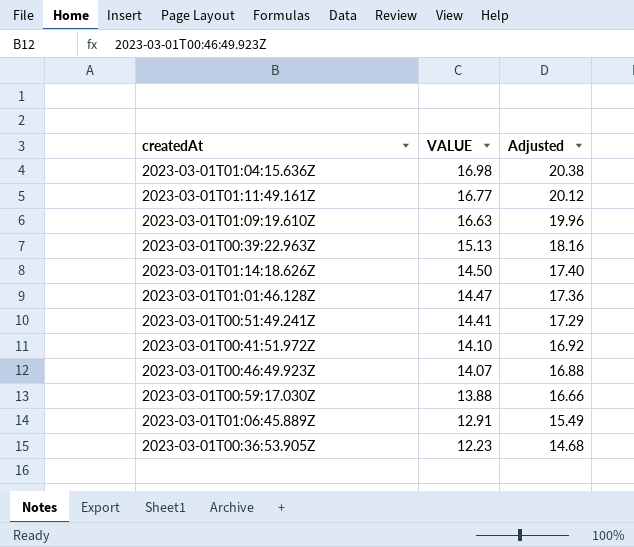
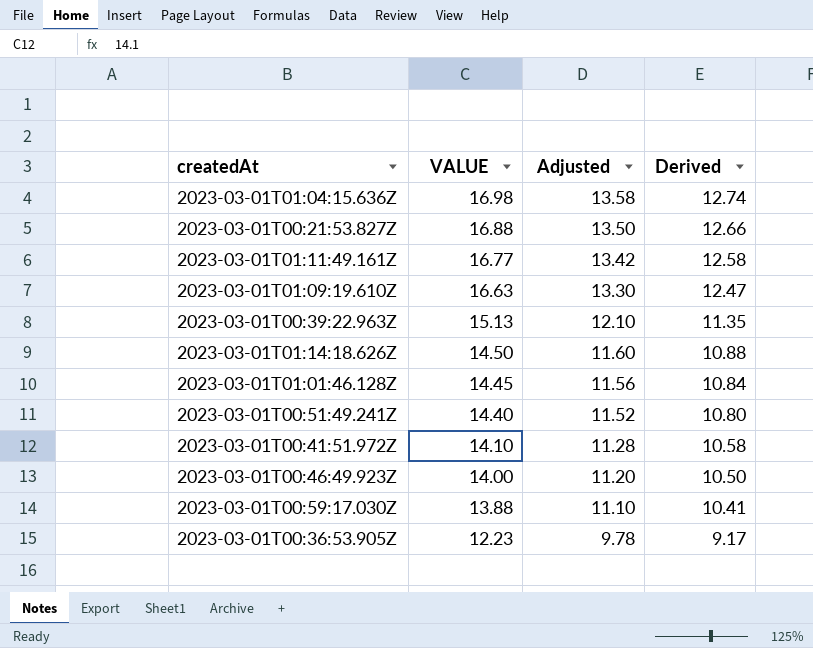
column Adjusted | formula: [VALUE] * 1.2 -> [VALUE] * 0.8
column Derived | formula: none -> [VALUE] * 0.75
row 2023-03-01T01:06:45.889Z: 12.91 | 15.49 -> none
row 2023-03-01T00:21:53.827Z: none -> 16.88 | 13.50 | 12.66
2023-03-01T01:01:46.128Z | VALUE: 14.47 -> 14.45
2023-03-01T00:51:49.241Z | VALUE: 14.41 -> 14.40
2023-03-01T00:46:49.923Z | VALUE: 14.07 -> 14.00

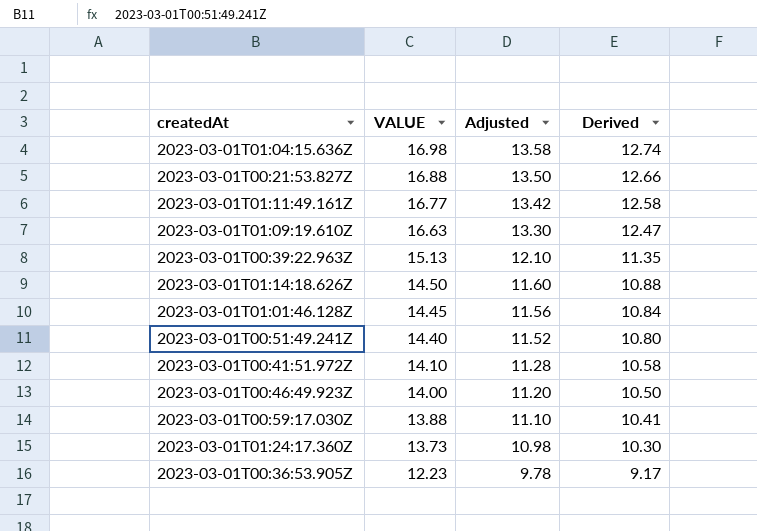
row 2023-03-01T01:24:17.360Z: none -> 13.73 | 10.98 | 10.30

